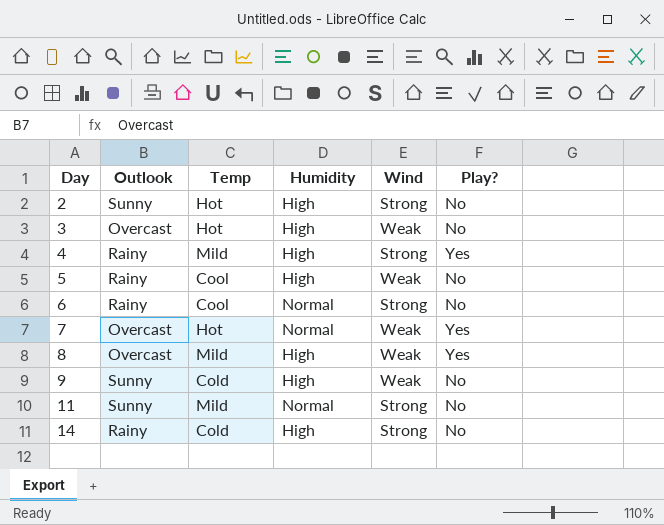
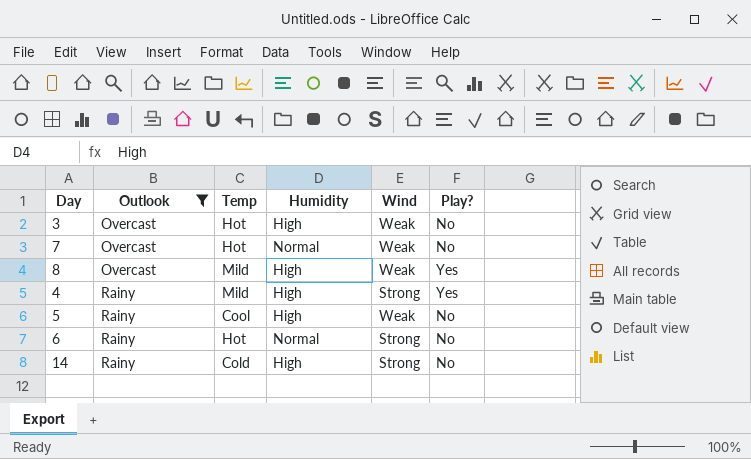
filter: none -> Outlook != Sunny
row order: Day ascending -> Outlook ascending
7 | Play?: Yes -> No
6 | Temp: Cool -> Hot

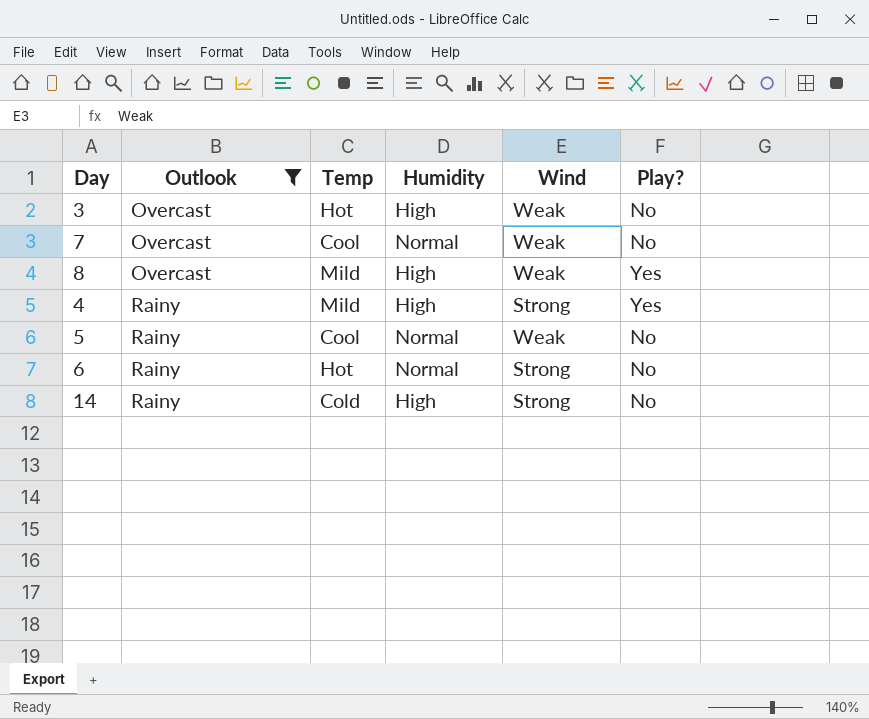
7 | Temp: Hot -> Cool
5 | Humidity: High -> Normal

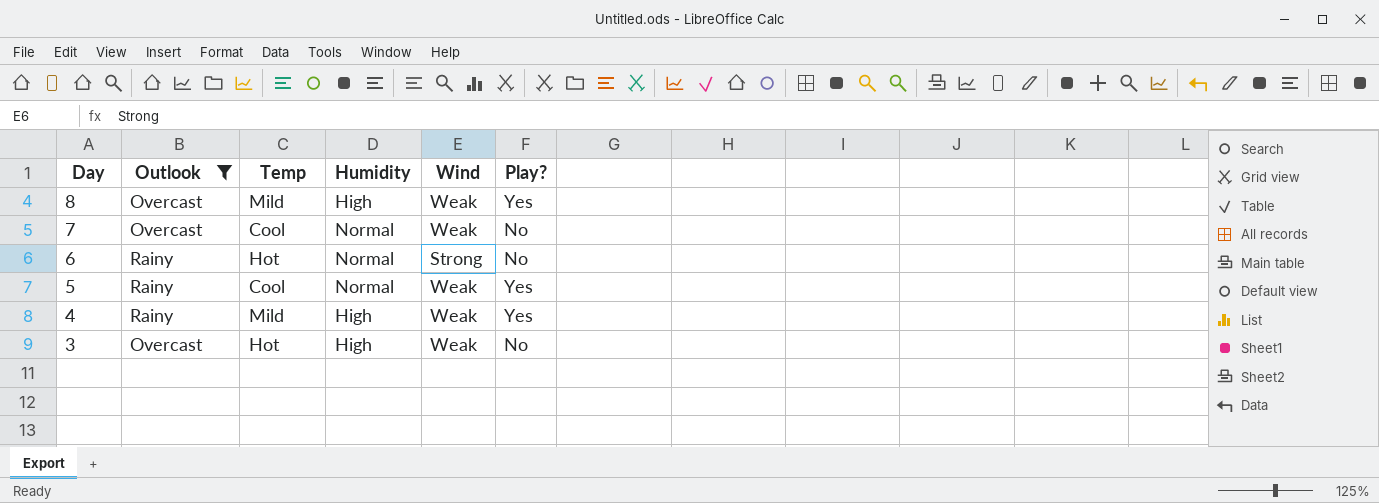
row order: Outlook ascending -> Day descending
row 14: Rainy | Cold | High | Strong | No -> none
5 | Play?: No -> Yes
4 | Wind: Strong -> Weak

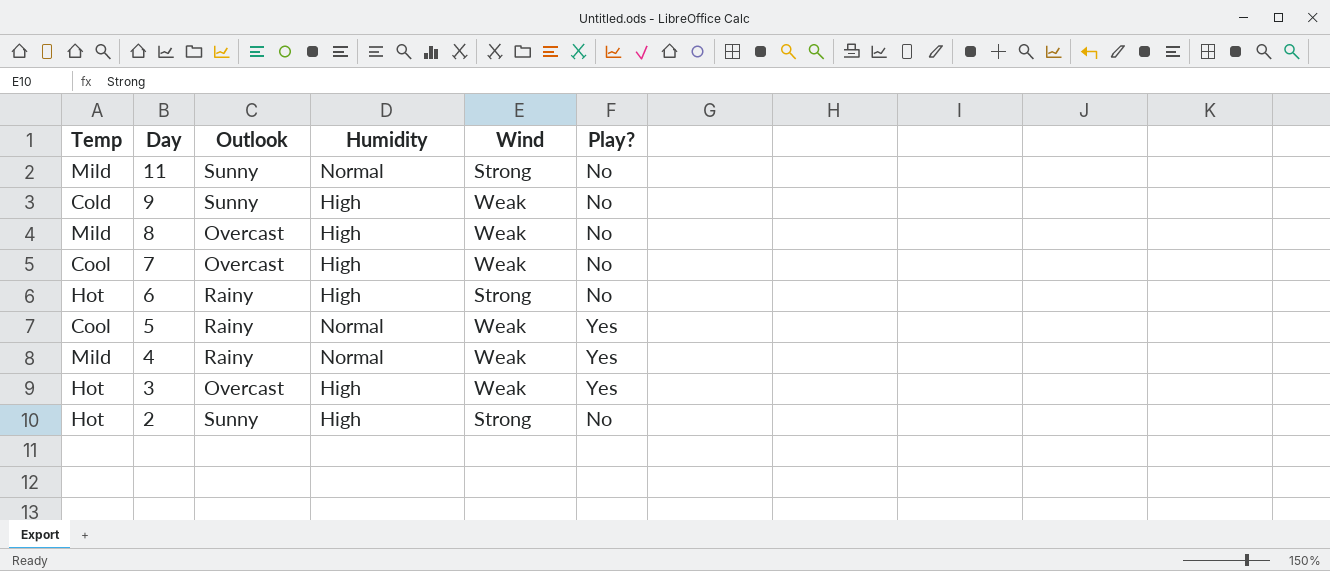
filter: Outlook != Sunny -> none
column Temp | position: 3 -> 1
8 | Play?: Yes -> No
7 | Humidity: Normal -> High
6 | Humidity: Normal -> High
4 | Humidity: High -> Normal
3 | Play?: No -> Yes

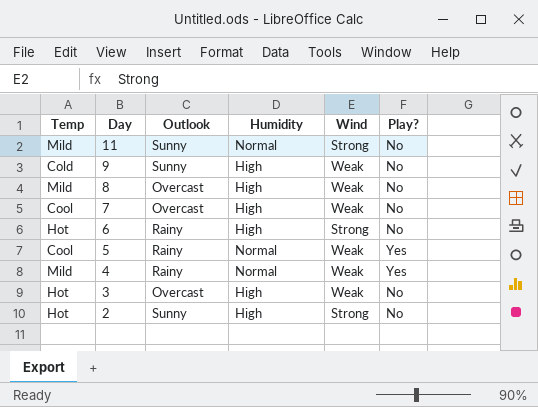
3 | Play?: Yes -> No

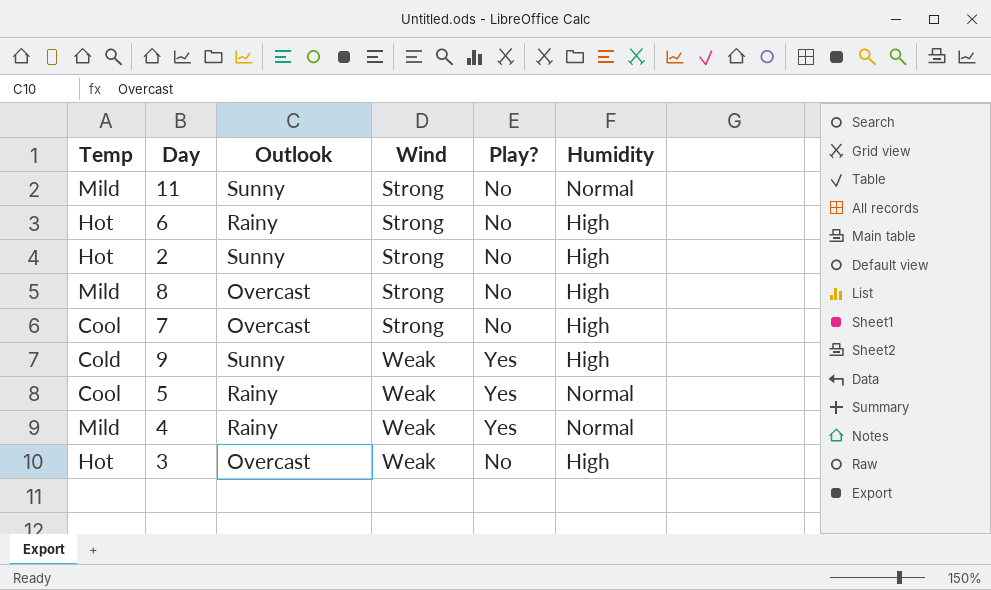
row order: Day descending -> Wind ascending
column Humidity | position: 4 -> 6
8 | Wind: Weak -> Strong
7 | Wind: Weak -> Strong
9 | Play?: No -> Yes

